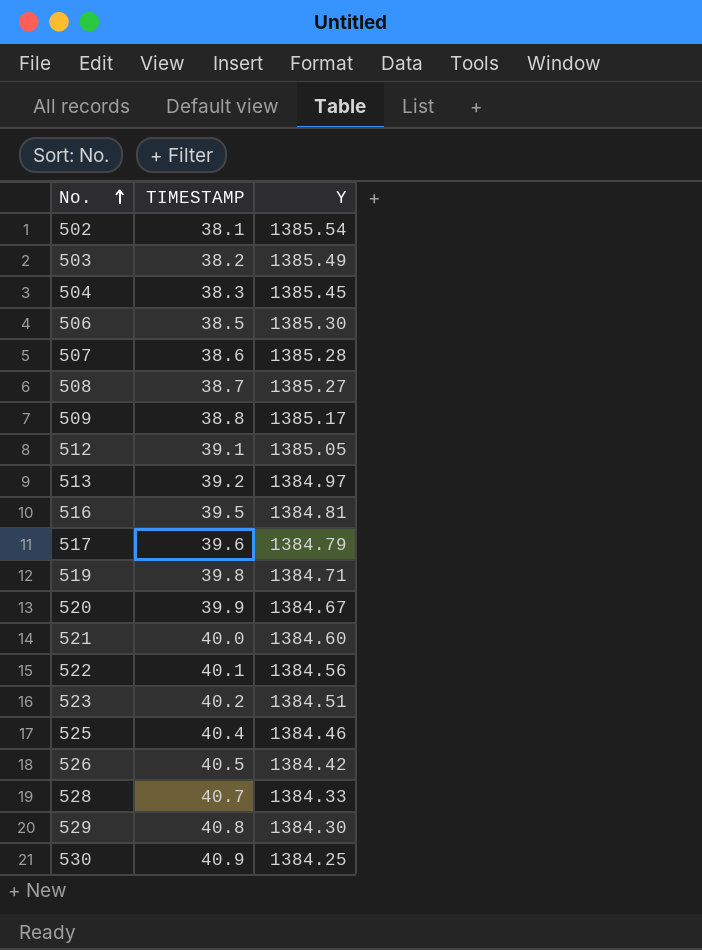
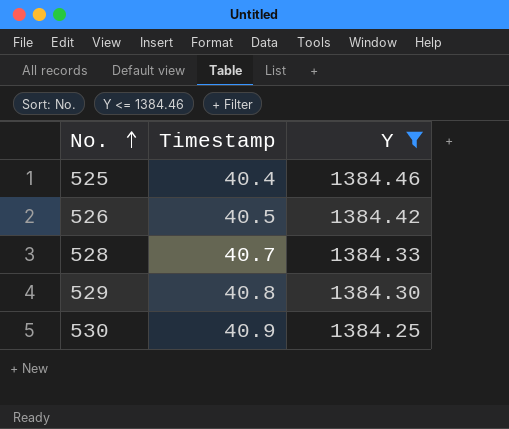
filter: none -> Y <= 1384.46
column name: TIMESTAMP -> Timestamp

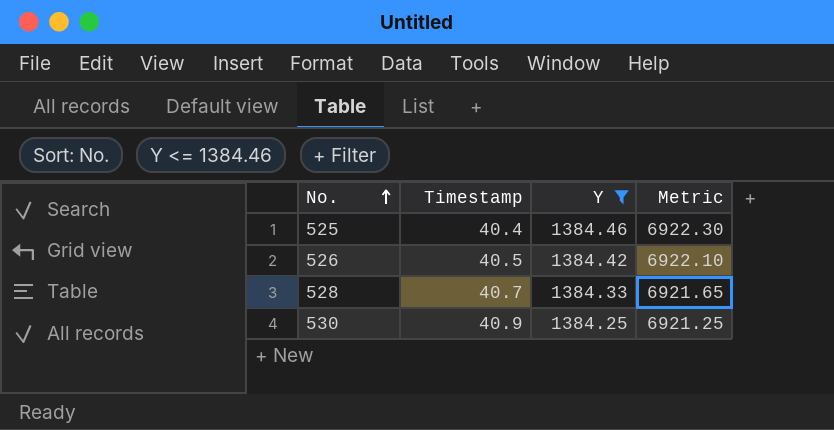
column Metric | formula: none -> [Y] * 5
row 529: 40.8 | 1384.30 -> none

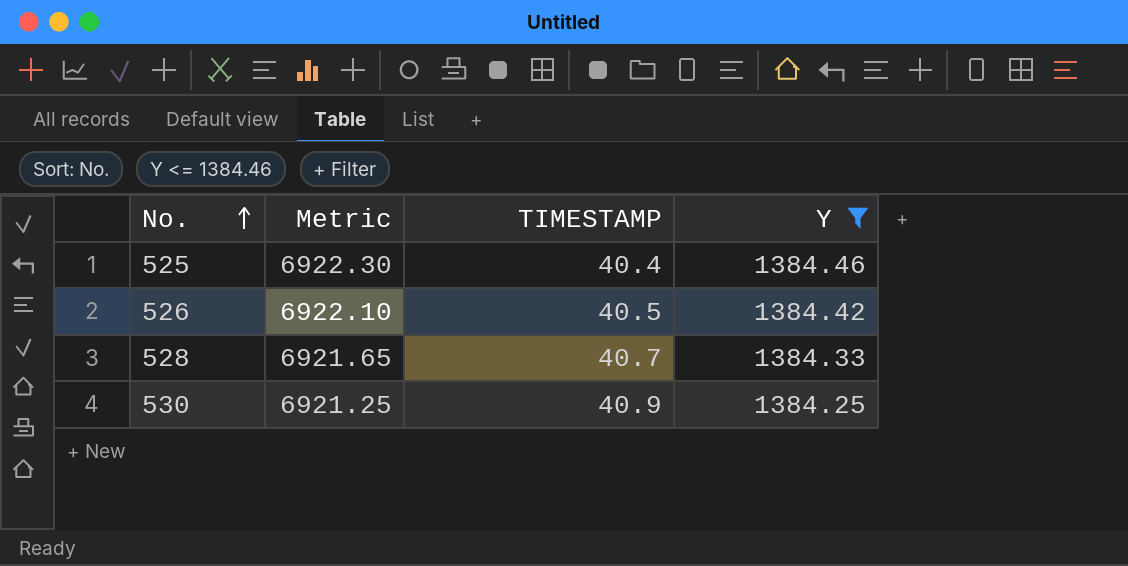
column Metric | position: 4 -> 2
column name: Timestamp -> TIMESTAMP

